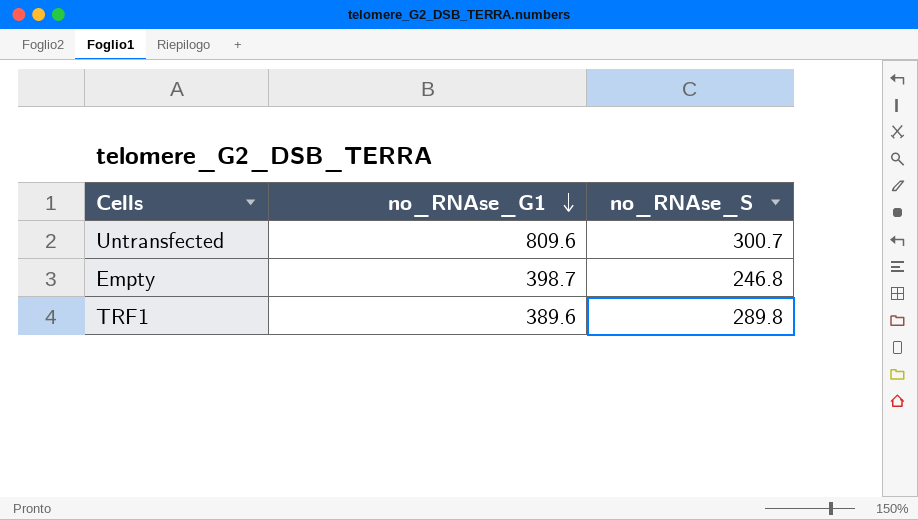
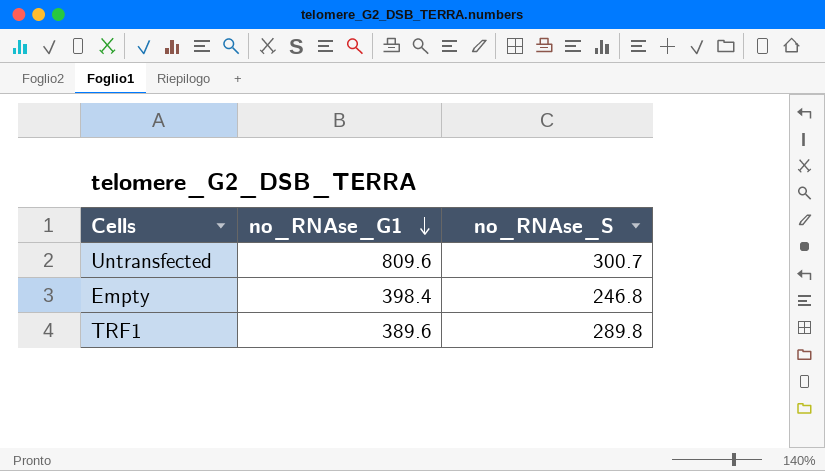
Empty | no_RNAse_G1: 398.7 -> 398.4

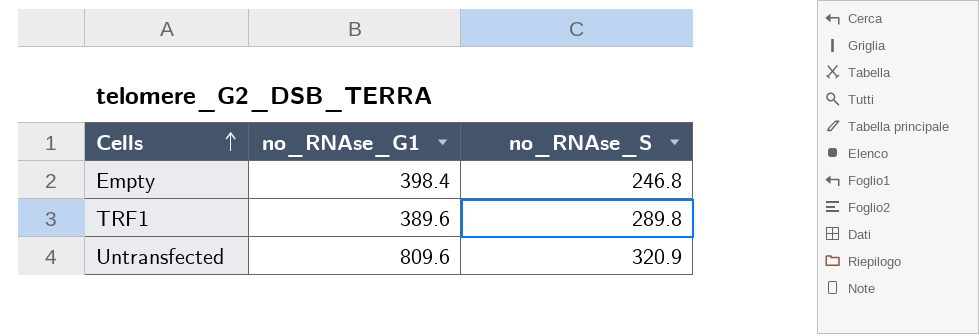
row order: no_RNAse_G1 descending -> Cells ascending
Untransfected | no_RNAse_S: 300.7 -> 320.9

